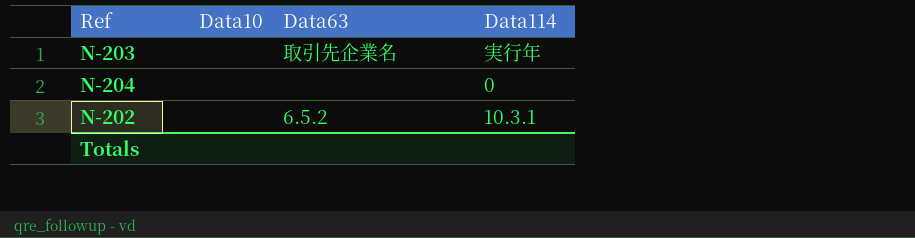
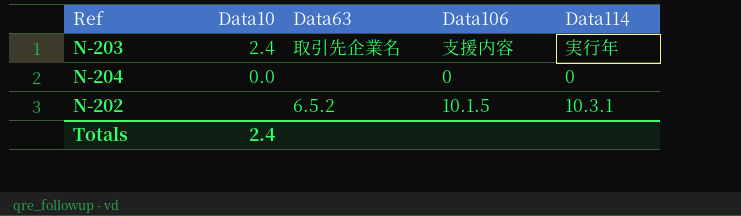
column Data106 | position: none -> 4
N-203 | Data10: none -> 2.4
N-204 | Data10: none -> 0.0
Totals | Data10: none -> 2.4

